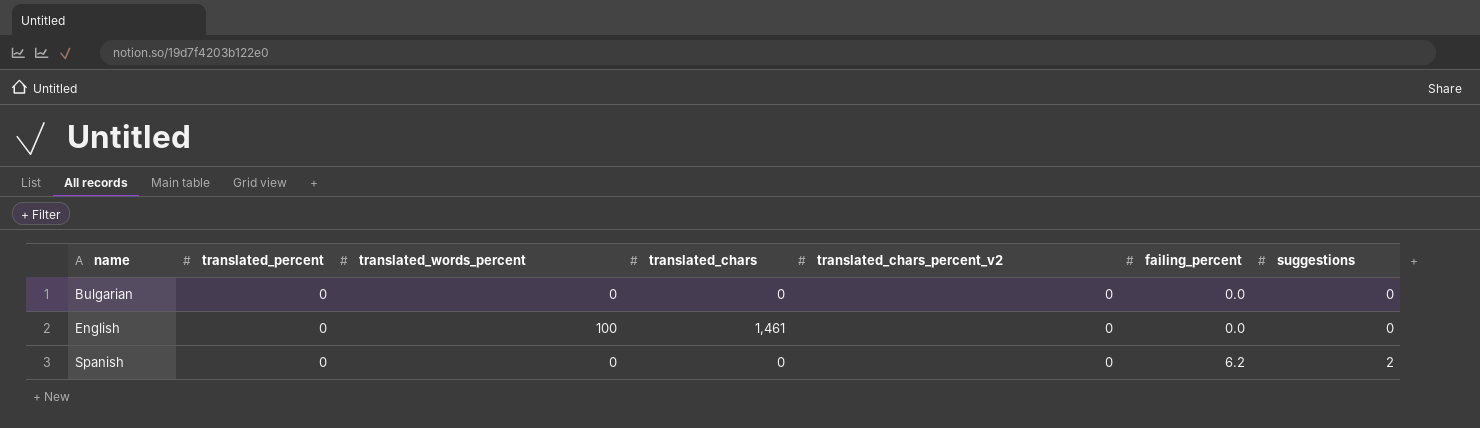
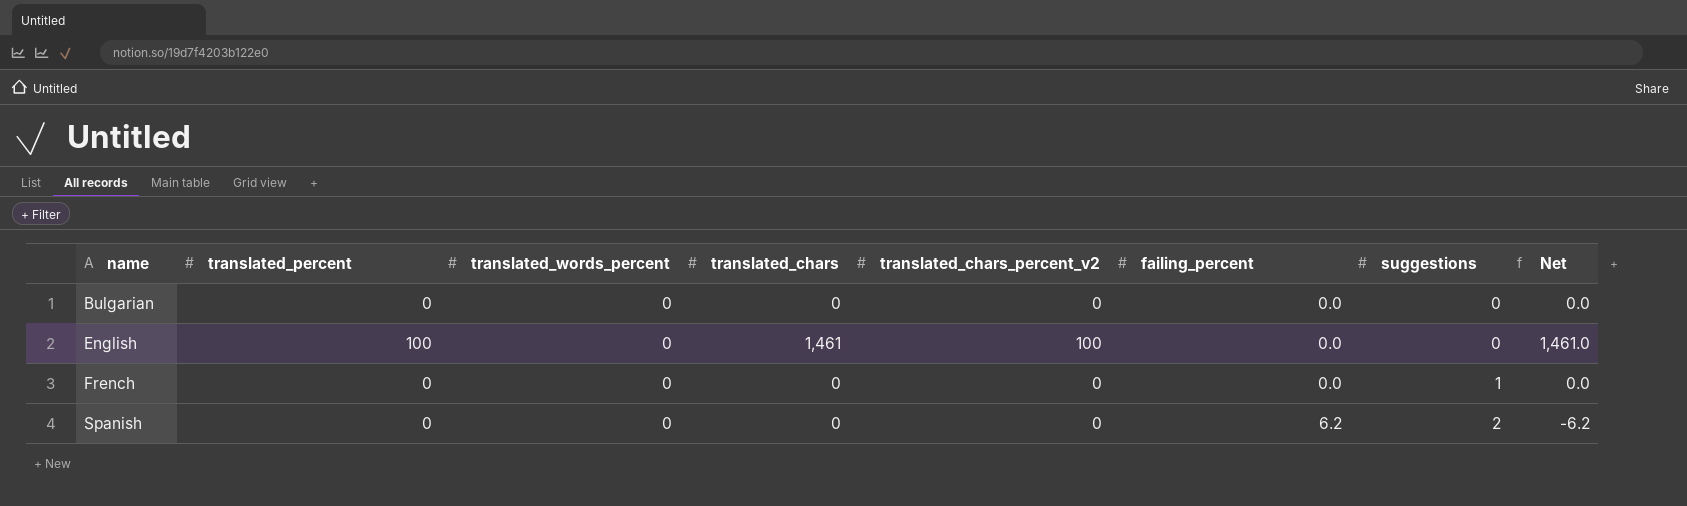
column Net | formula: none -> [translated_chars] - [failing_percent]
English | translated_percent: 0 -> 100
English | translated_words_percent: 100 -> 0
English | translated_chars_percent_v2: 0 -> 100
row French: none -> 0 | 0 | 0 | 0 | 0.0 | 1 | 0.0

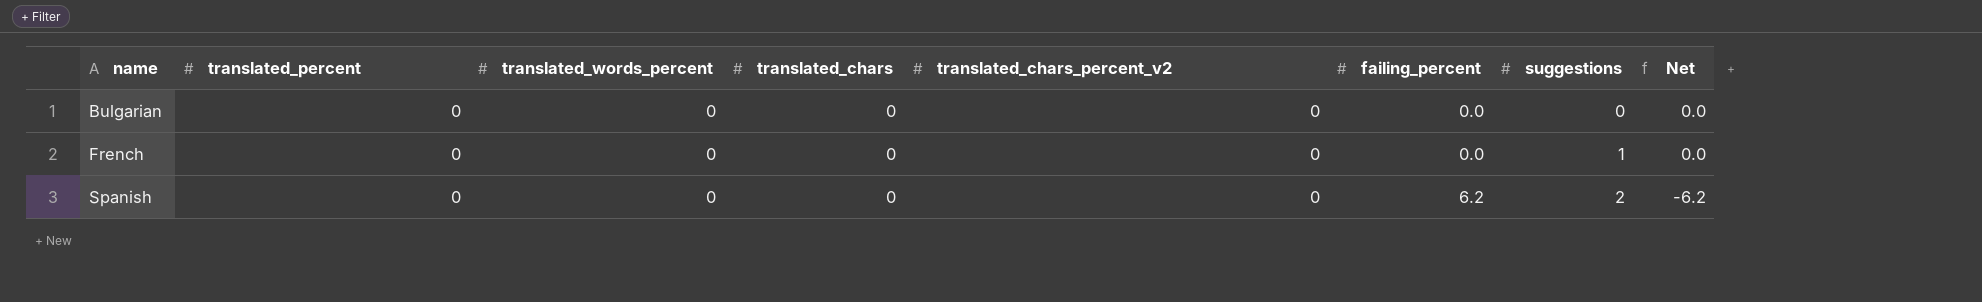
row English: 100 | 0 | 1,461 | 100 | 0.0 | 0 | 1,461.0 -> none

